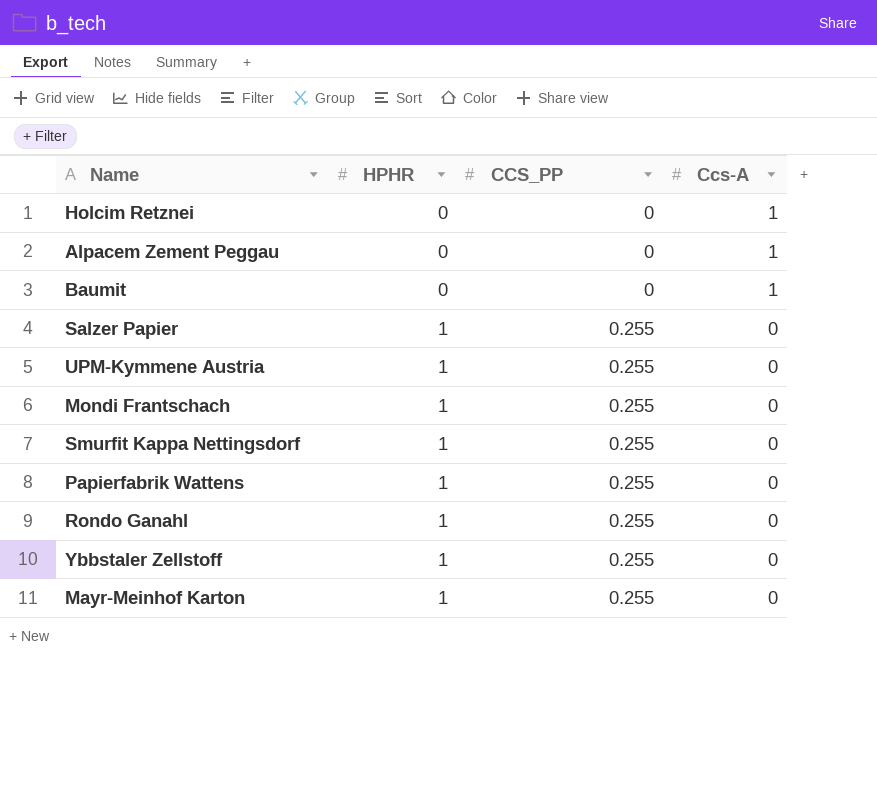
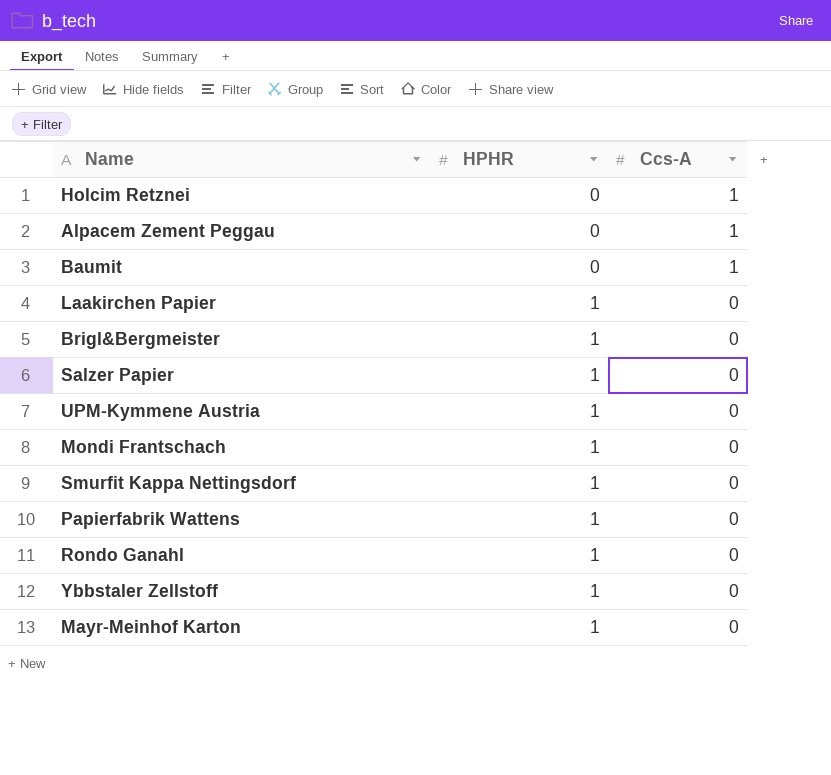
column CCS_PP | position: 3 -> none
row Laakirchen Papier: none -> 1 | 0
row Brigl&Bergmeister: none -> 1 | 0

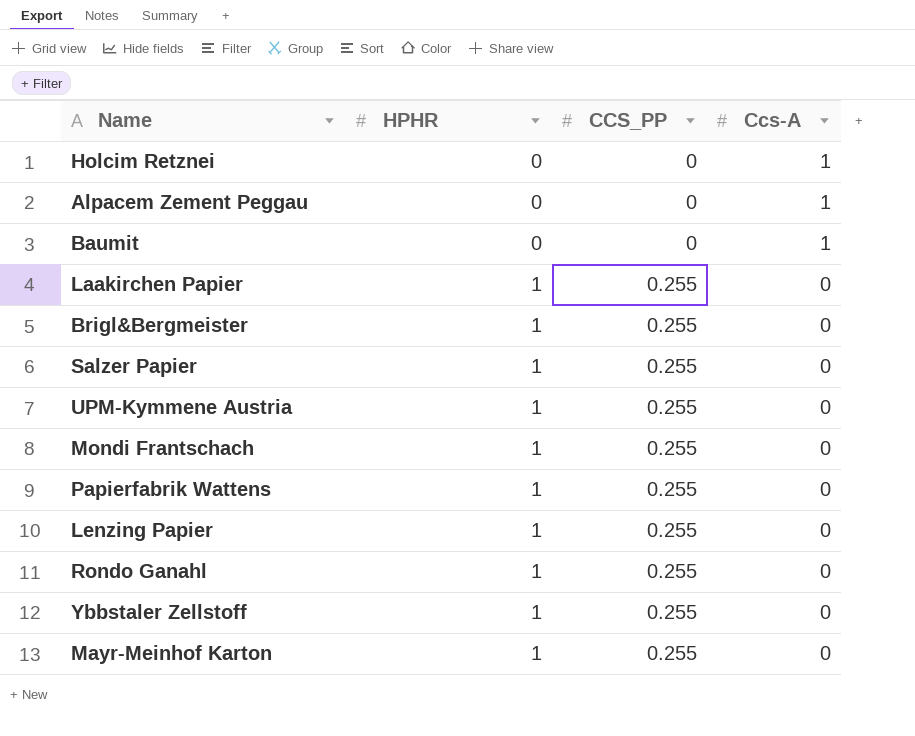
column CCS_PP | position: none -> 3
row Smurfit Kappa Nettingsdorf: 1 | 0 -> none
row Lenzing Papier: none -> 1 | 0.255 | 0

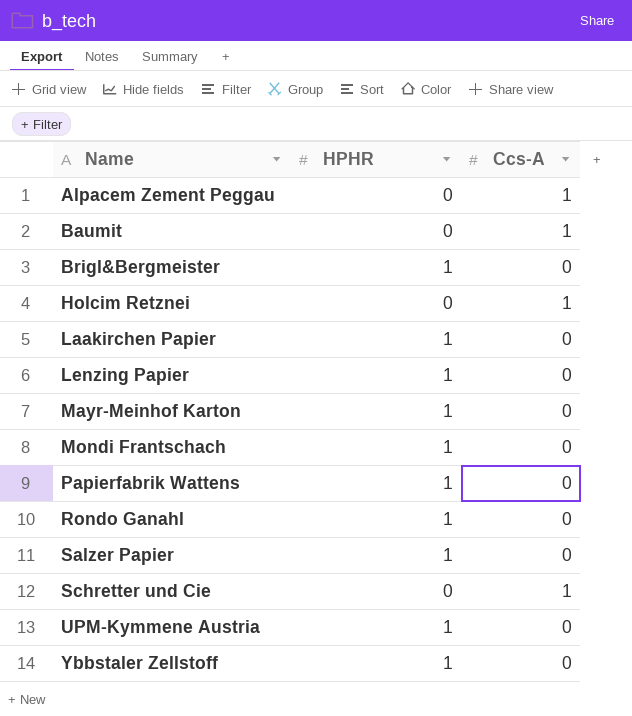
row order: HPHR ascending -> Name ascending
column CCS_PP | position: 3 -> none
row Schretter und Cie: none -> 0 | 1

